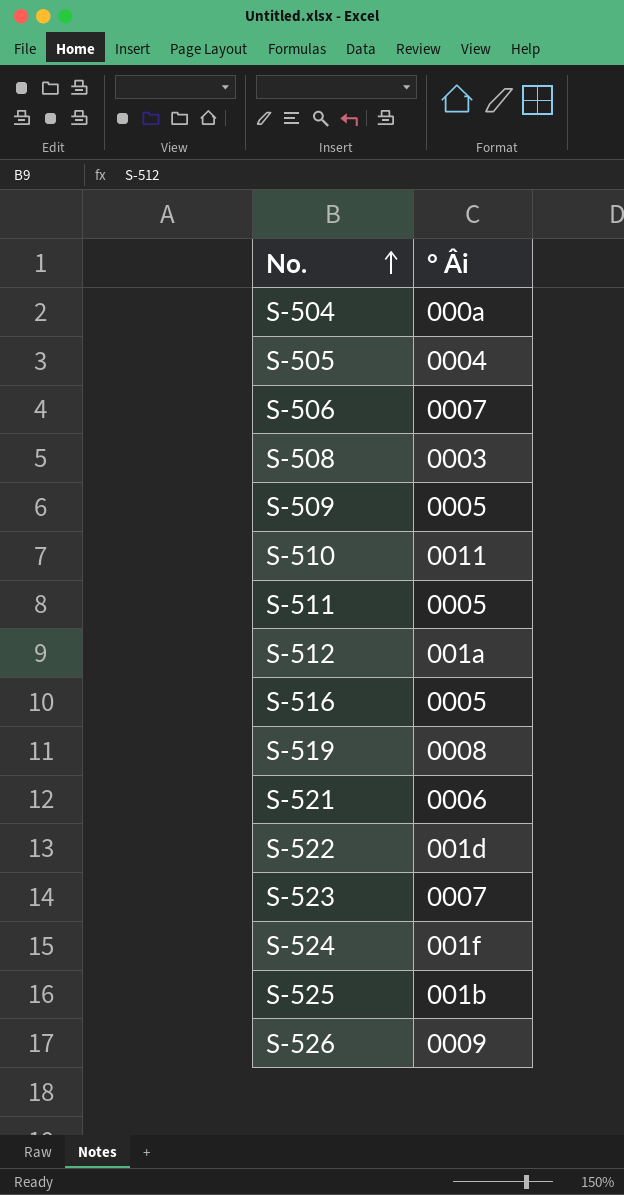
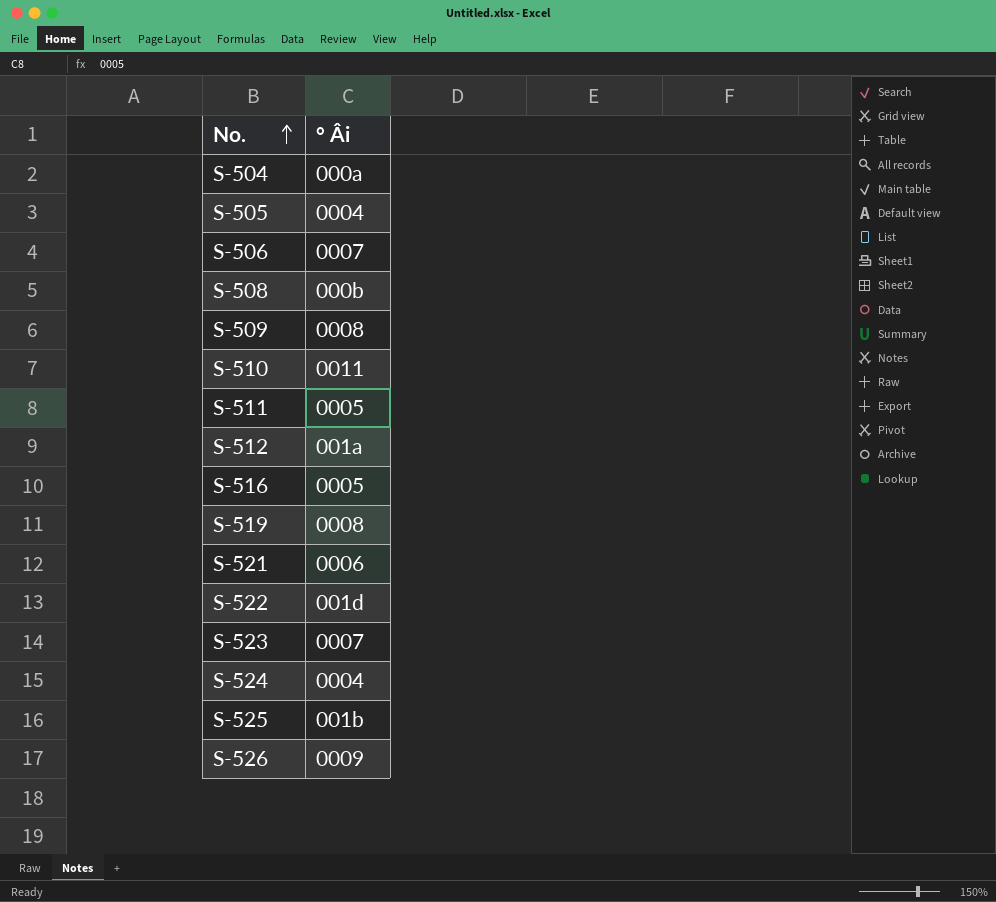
S-508 | ° Âi: 0003 -> 000b
S-509 | ° Âi: 0005 -> 0008
S-524 | ° Âi: 001f -> 0004

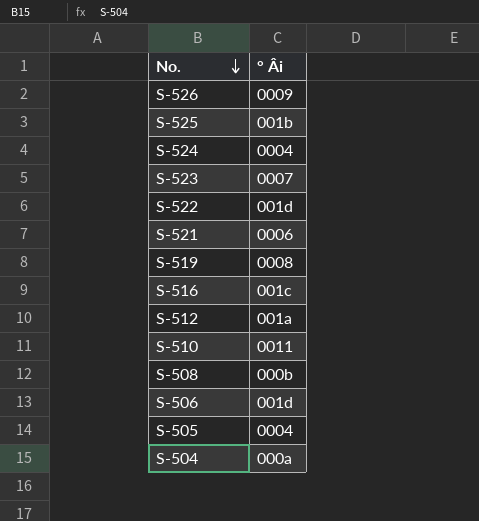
row order: No. ascending -> No. descending
row S-509: 0008 -> none
row S-511: 0005 -> none
S-516 | ° Âi: 0005 -> 001c
S-506 | ° Âi: 0007 -> 001d

